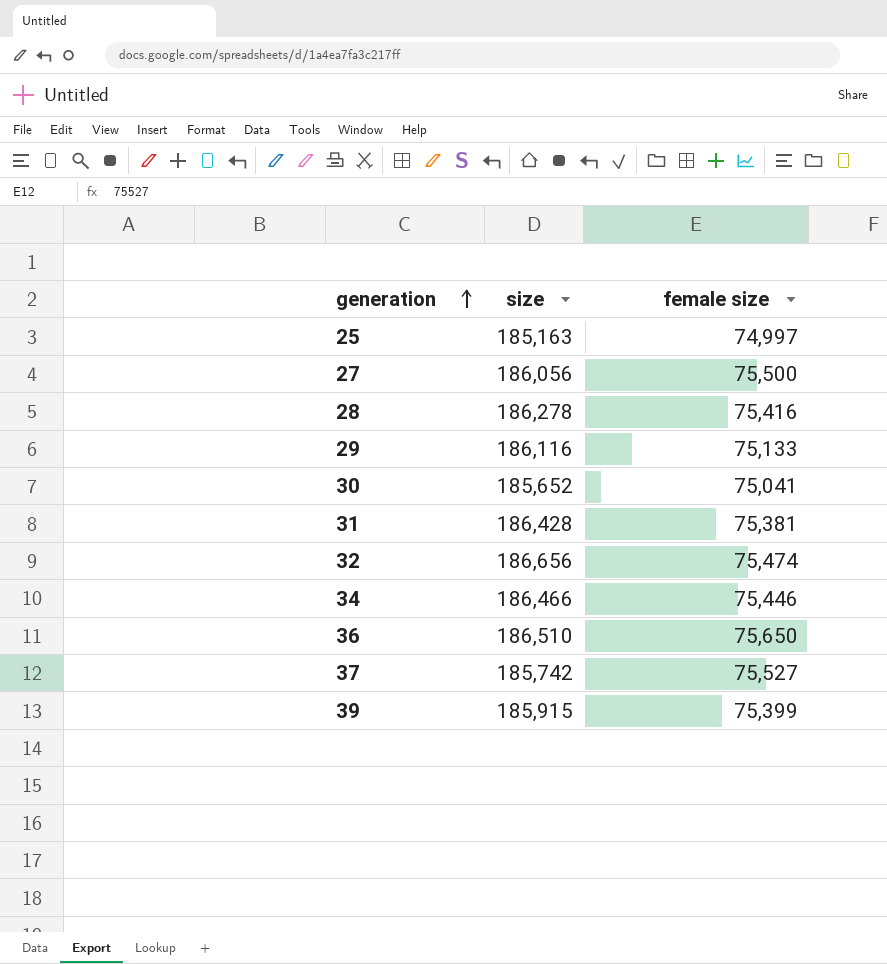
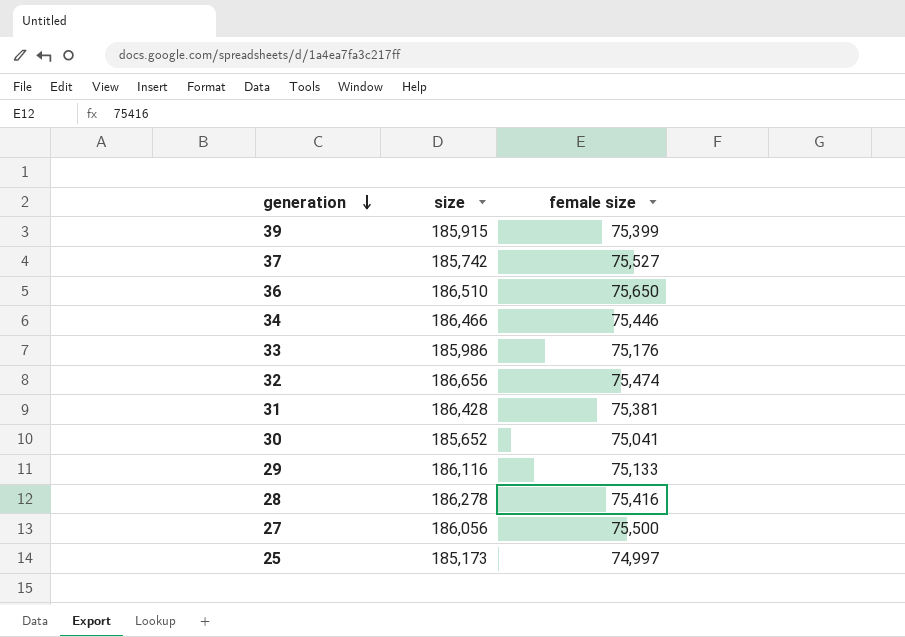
row order: generation ascending -> generation descending
row 33: none -> 185,986 | 75,176
25 | size: 185,163 -> 185,173

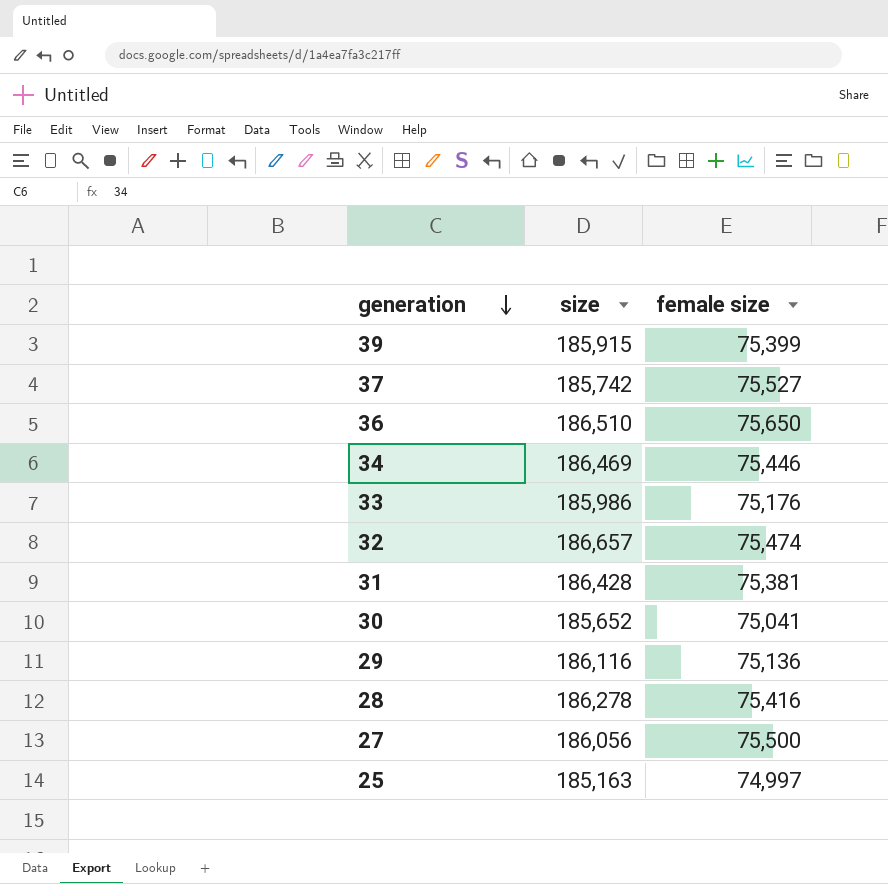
34 | size: 186,466 -> 186,469
32 | size: 186,656 -> 186,657
29 | female size: 75,133 -> 75,136
25 | size: 185,173 -> 185,163

